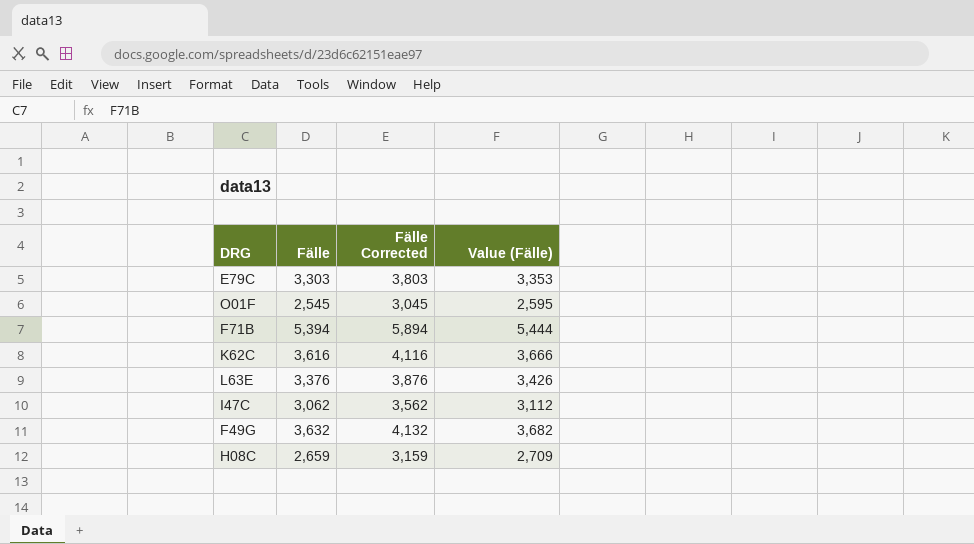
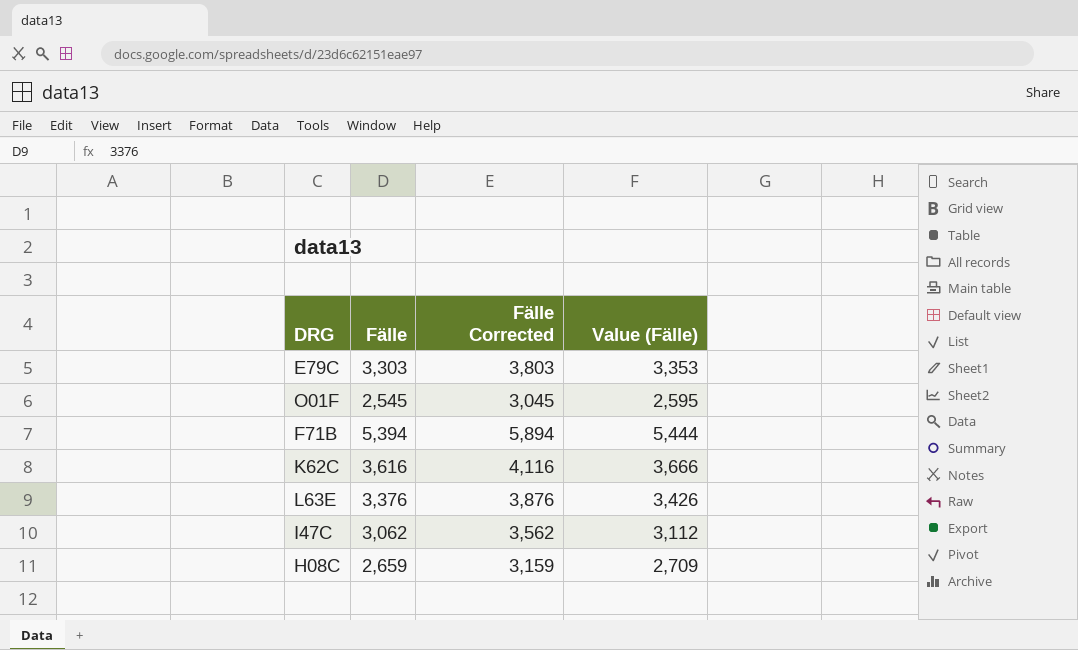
row F49G: 3,632 | 4,132 | 3,682 -> none

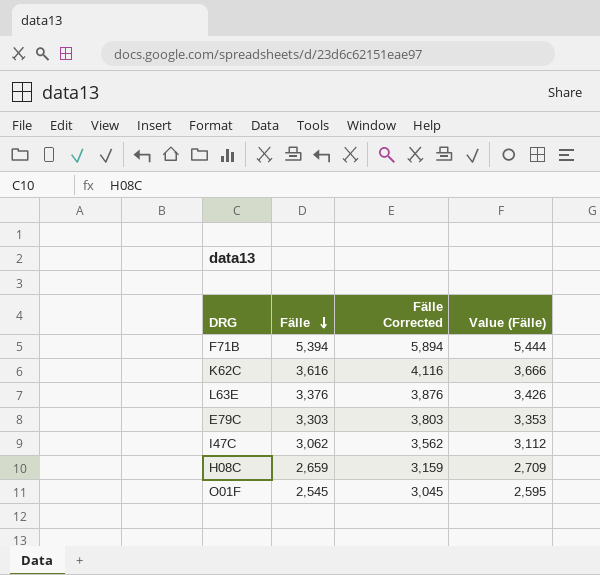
row order: none -> Fälle descending

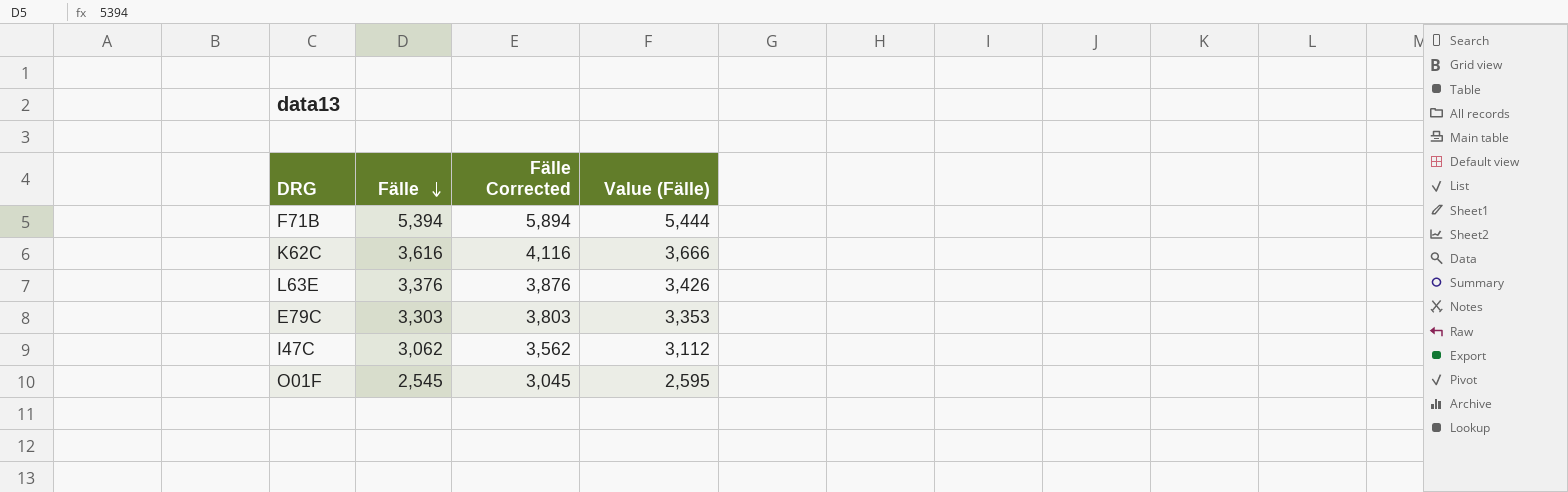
row H08C: 2,659 | 3,159 | 2,709 -> none

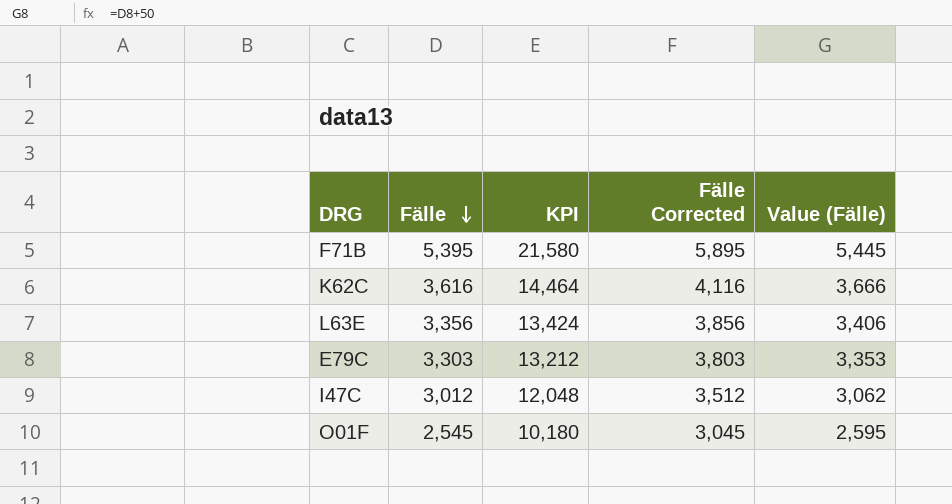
column KPI | formula: none -> [Fälle] * 4
F71B | Fälle: 5,394 -> 5,395
F71B | Fälle Corrected: 5,894 -> 5,895
F71B | Value (Fälle): 5,444 -> 5,445
L63E | Fälle: 3,376 -> 3,356
L63E | Fälle Corrected: 3,876 -> 3,856
L63E | Value (Fälle): 3,426 -> 3,406
I47C | Fälle: 3,062 -> 3,012
I47C | Fälle Corrected: 3,562 -> 3,512
I47C | Value (Fälle): 3,112 -> 3,062

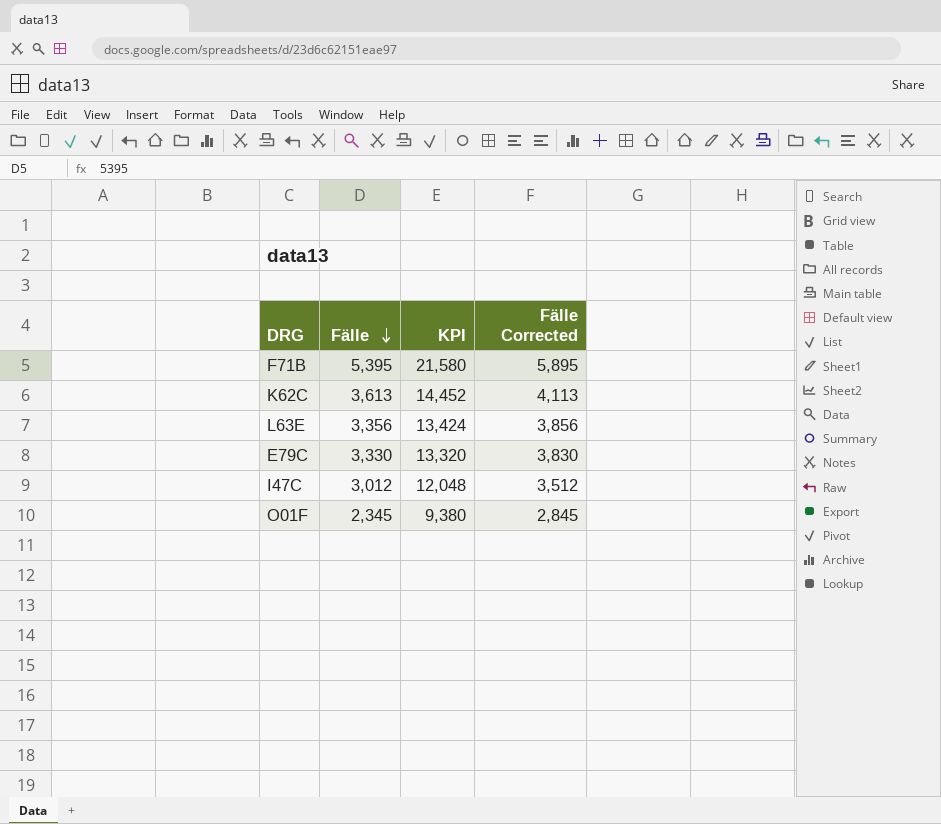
column Value (Fälle) | formula: [Fälle] + 50 -> none
K62C | Fälle: 3,616 -> 3,613
K62C | KPI: 14,464 -> 14,452
K62C | Fälle Corrected: 4,116 -> 4,113
E79C | Fälle: 3,303 -> 3,330
E79C | KPI: 13,212 -> 13,320
E79C | Fälle Corrected: 3,803 -> 3,830
O01F | Fälle: 2,545 -> 2,345
O01F | KPI: 10,180 -> 9,380
O01F | Fälle Corrected: 3,045 -> 2,845

